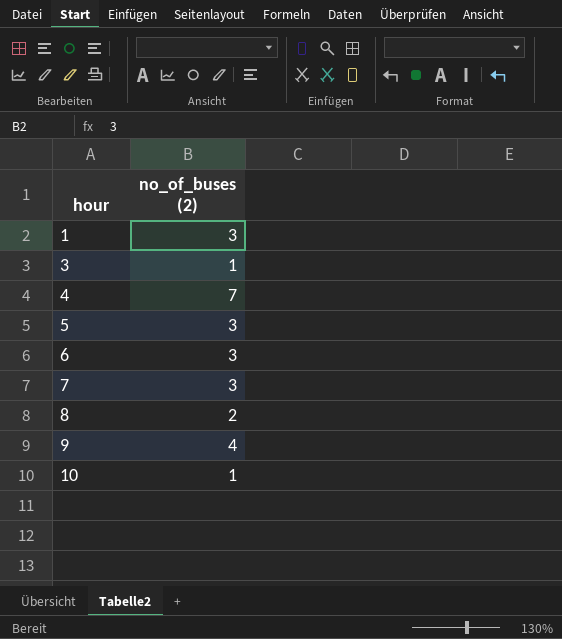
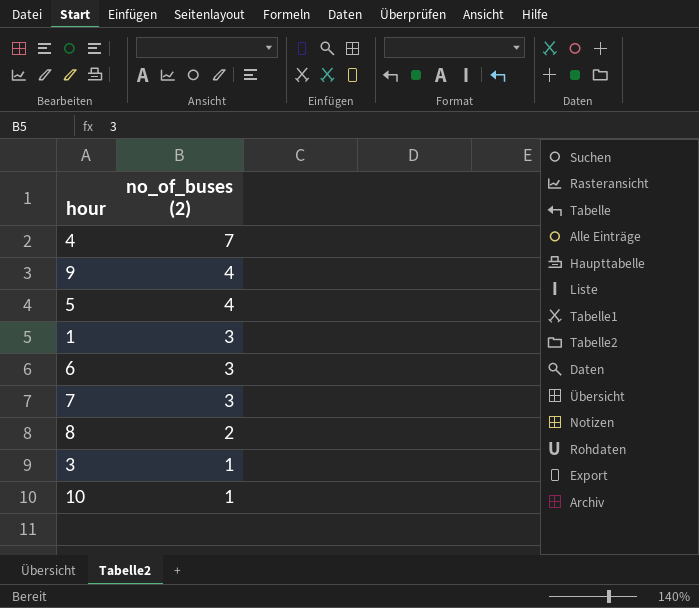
row order: hour ascending -> no_of_buses (2) descending
5 | no_of_buses (2): 3 -> 4

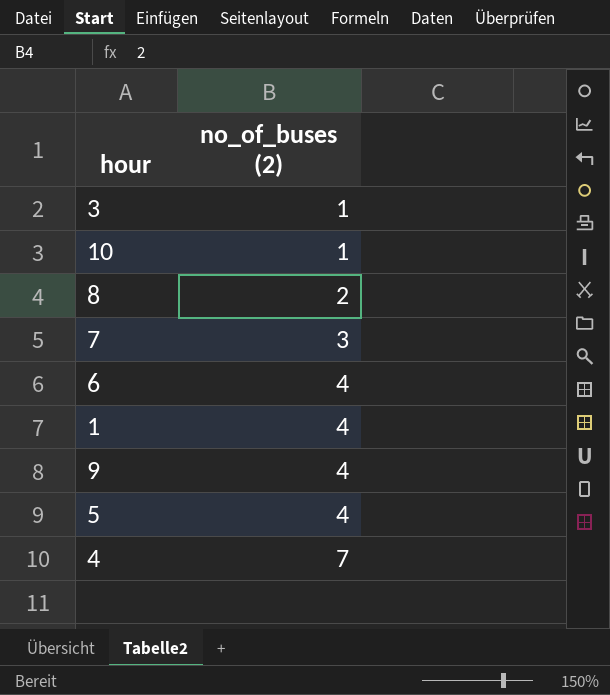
row order: no_of_buses (2) descending -> no_of_buses (2) ascending
6 | no_of_buses (2): 3 -> 4
1 | no_of_buses (2): 3 -> 4

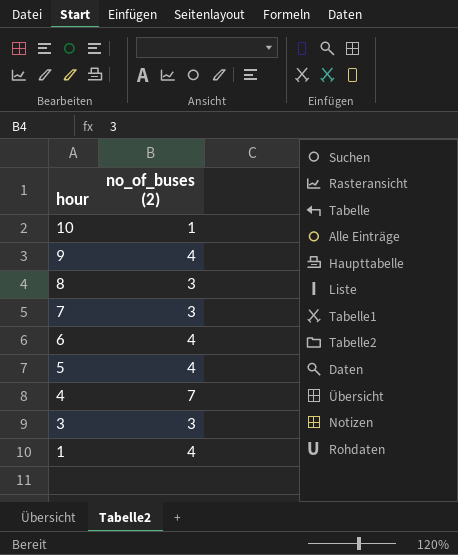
row order: no_of_buses (2) ascending -> hour descending
8 | no_of_buses (2): 2 -> 3
3 | no_of_buses (2): 1 -> 3

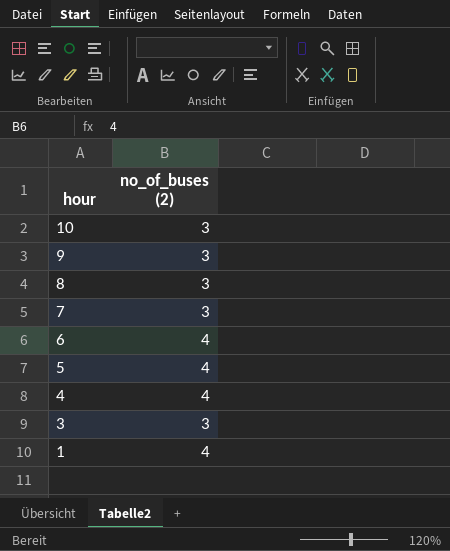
10 | no_of_buses (2): 1 -> 3
9 | no_of_buses (2): 4 -> 3
4 | no_of_buses (2): 7 -> 4

